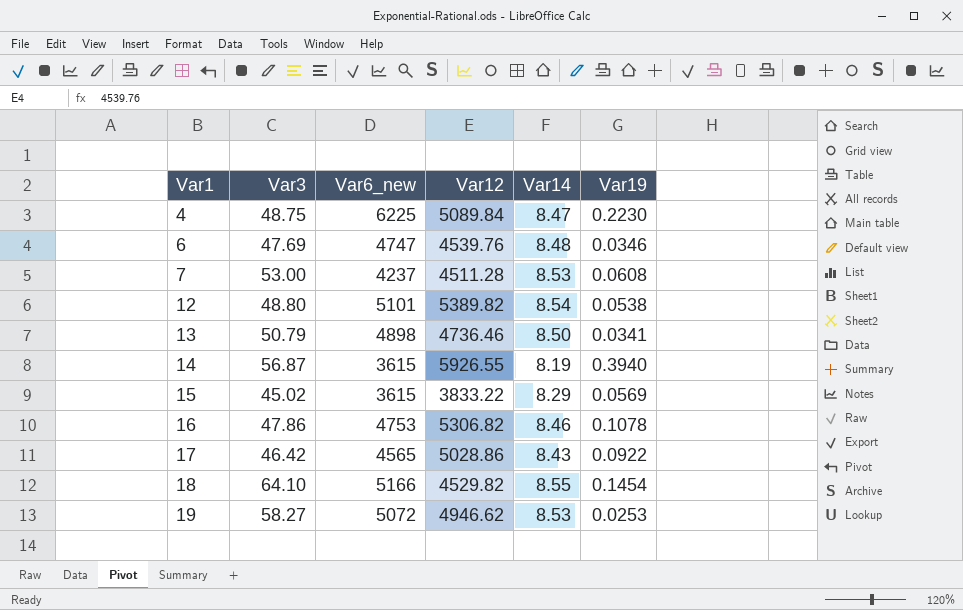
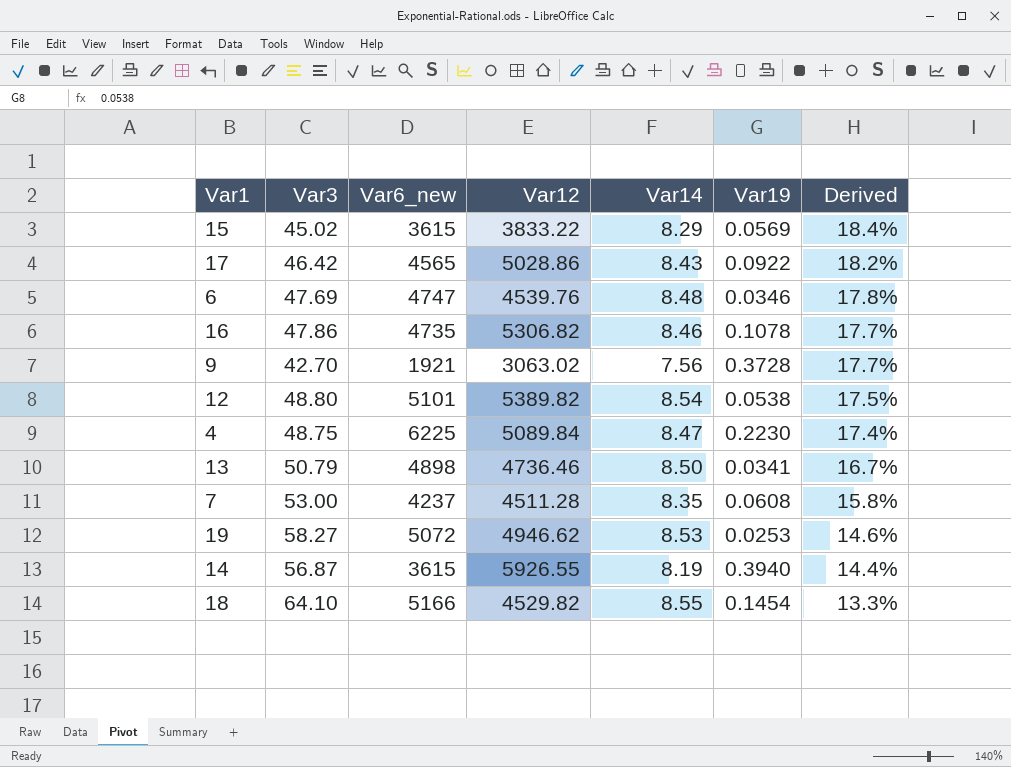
row order: Var1 ascending -> Derived descending
column Derived | formula: none -> [Var14] / [Var3]
16 | Var6_new: 4753 -> 4735
row 9: none -> 42.70 | 1921 | 3063.02 | 7.56 | 0.3728 | 17.7%
7 | Var14: 8.53 -> 8.35

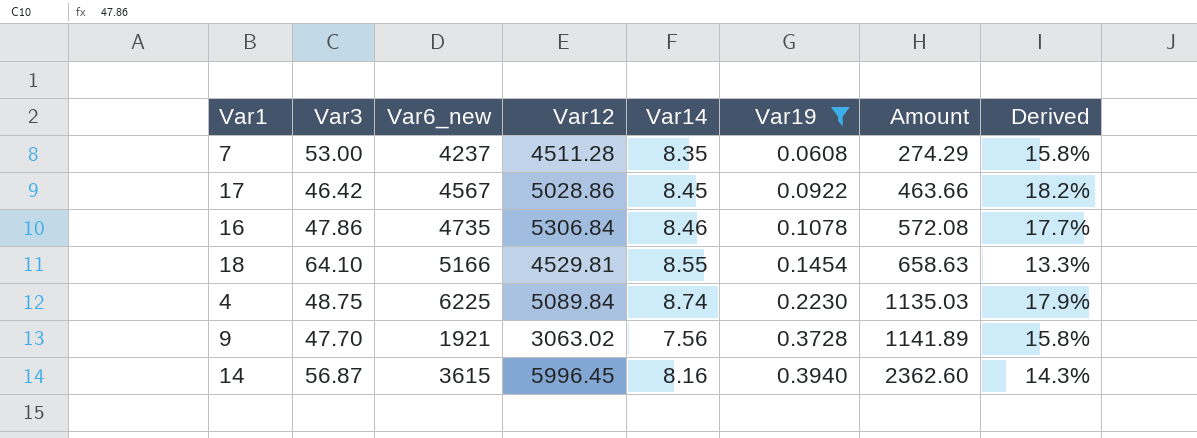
filter: none -> Var19 >= 0.0608
row order: Derived descending -> Var19 ascending
column Amount | formula: none -> [Var12] * [Var19]
17 | Var6_new: 4565 -> 4567
17 | Var14: 8.43 -> 8.45
16 | Var12: 5306.82 -> 5306.84
18 | Var12: 4529.82 -> 4529.81
4 | Var14: 8.47 -> 8.74
4 | Derived: 17.4% -> 17.9%
9 | Var3: 42.70 -> 47.70
9 | Derived: 17.7% -> 15.8%
14 | Var12: 5926.55 -> 5996.45
14 | Var14: 8.19 -> 8.16
14 | Derived: 14.4% -> 14.3%

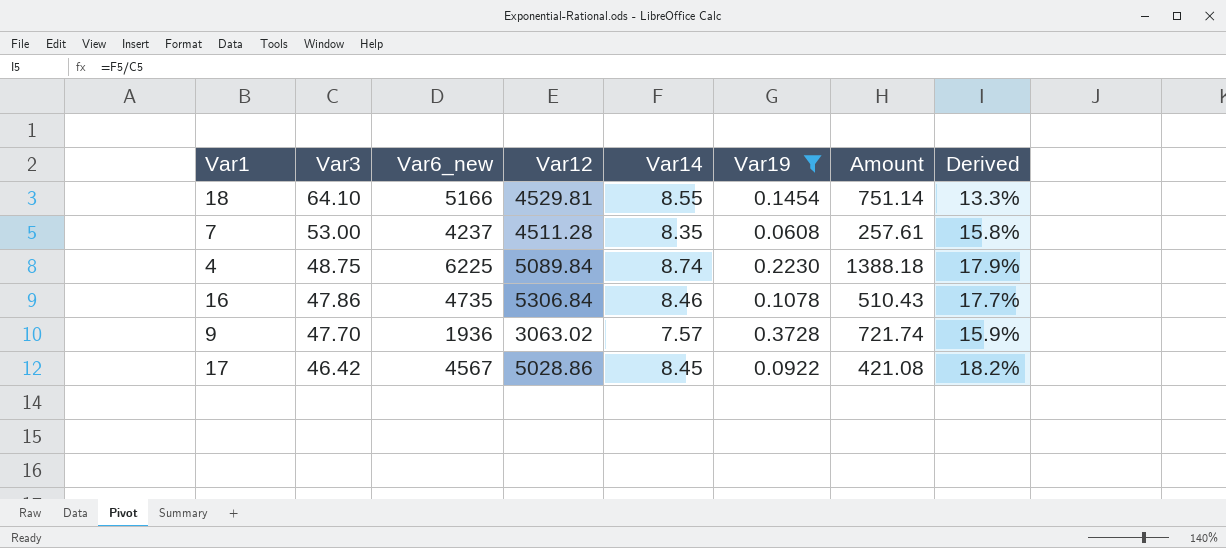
row order: Var19 ascending -> Var3 descending
column Amount | formula: [Var12] * [Var19] -> [Var6_new] * [Var19]
row 14: 56.87 | 3615 | 5996.45 | 8.16 | 0.3940 | 2362.60 | 14.3% -> none
9 | Var6_new: 1921 -> 1936
9 | Var14: 7.56 -> 7.57
9 | Derived: 15.8% -> 15.9%

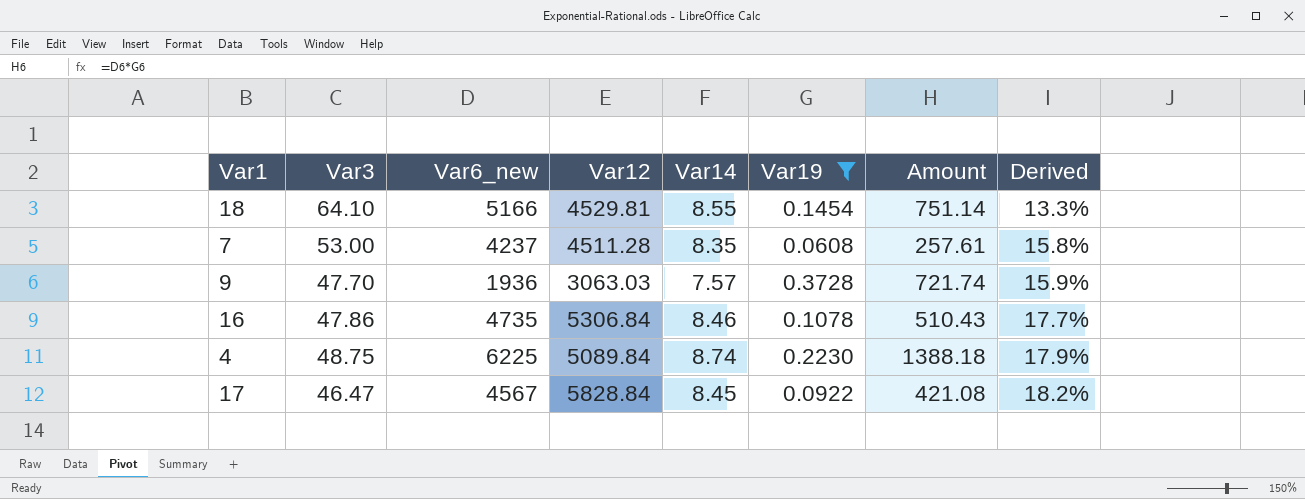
row order: Var3 descending -> Derived ascending
9 | Var12: 3063.02 -> 3063.03
17 | Var3: 46.42 -> 46.47
17 | Var12: 5028.86 -> 5828.84

